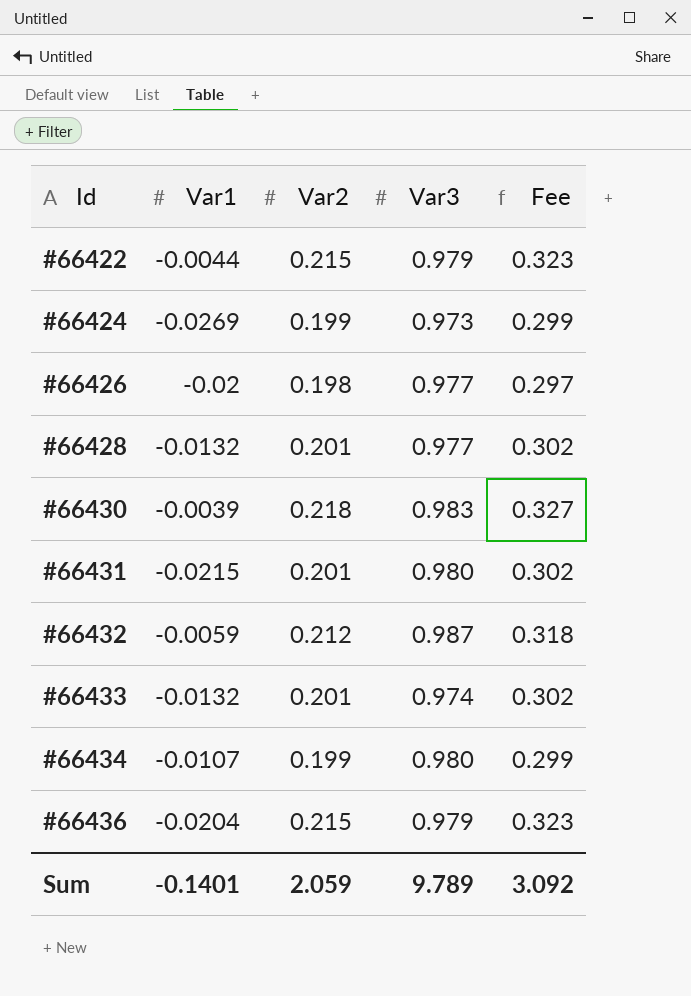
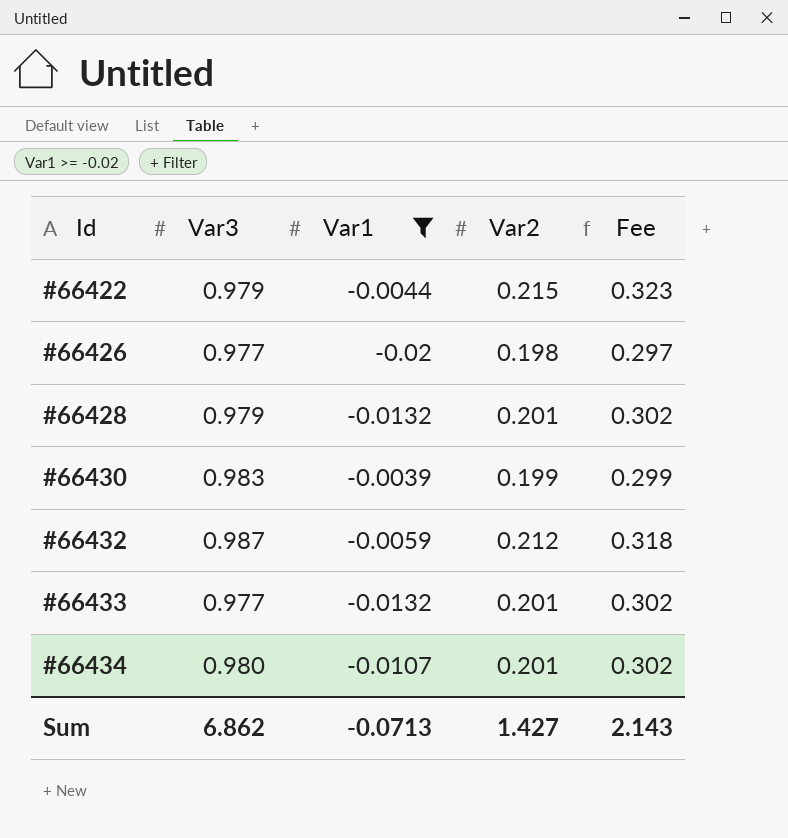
filter: none -> Var1 >= -0.02
column Var3 | position: 4 -> 2
#66428 | Var3: 0.977 -> 0.979
#66430 | Var2: 0.218 -> 0.199
#66430 | Fee: 0.327 -> 0.299
#66433 | Var3: 0.974 -> 0.977
#66434 | Var2: 0.199 -> 0.201
#66434 | Fee: 0.299 -> 0.302
Sum | Var3: 9.789 -> 6.862
Sum | Var1: -0.1401 -> -0.0713
Sum | Var2: 2.059 -> 1.427
Sum | Fee: 3.092 -> 2.143

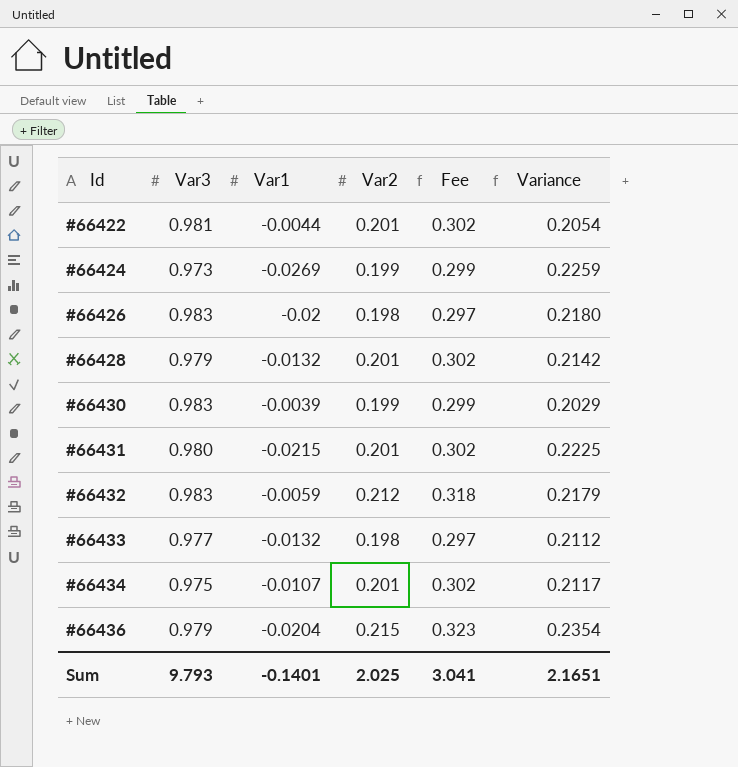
filter: Var1 >= -0.02 -> none
column Variance | formula: none -> [Var2] - [Var1]
#66422 | Var3: 0.979 -> 0.981
#66422 | Var2: 0.215 -> 0.201
#66422 | Fee: 0.323 -> 0.302
#66426 | Var3: 0.977 -> 0.983
#66432 | Var3: 0.987 -> 0.983
#66433 | Var2: 0.201 -> 0.198
#66433 | Fee: 0.302 -> 0.297
#66434 | Var3: 0.980 -> 0.975
Sum | Var3: 6.862 -> 9.793
Sum | Var1: -0.0713 -> -0.1401
Sum | Var2: 1.427 -> 2.025
Sum | Fee: 2.143 -> 3.041

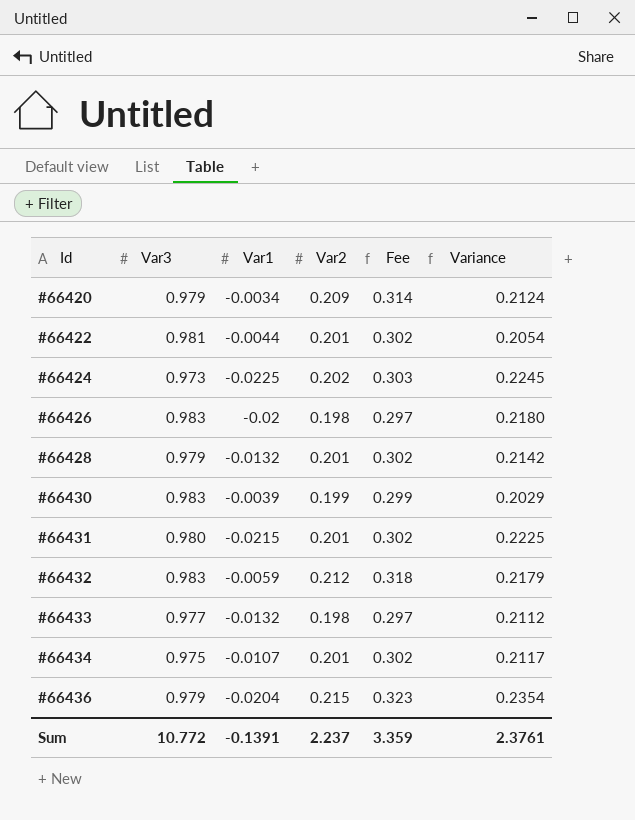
row #66420: none -> 0.979 | -0.0034 | 0.209 | 0.314 | 0.2124
#66424 | Var1: -0.0269 -> -0.0225
#66424 | Var2: 0.199 -> 0.202
#66424 | Fee: 0.299 -> 0.303
#66424 | Variance: 0.2259 -> 0.2245
Sum | Var3: 9.793 -> 10.772
Sum | Var1: -0.1401 -> -0.1391
Sum | Var2: 2.025 -> 2.237
Sum | Fee: 3.041 -> 3.359
Sum | Variance: 2.1651 -> 2.3761

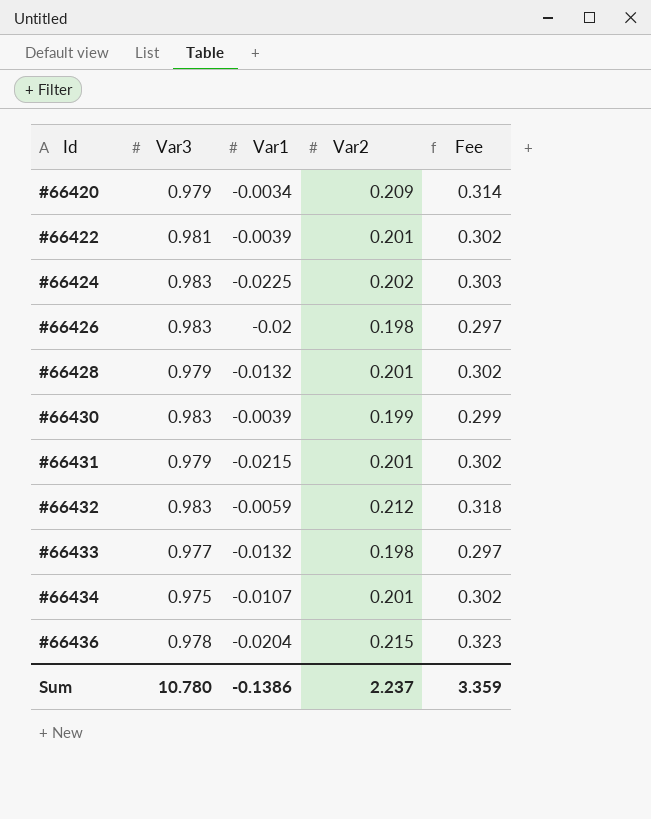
column Variance | formula: [Var2] - [Var1] -> none
#66422 | Var1: -0.0044 -> -0.0039
#66424 | Var3: 0.973 -> 0.983
#66431 | Var3: 0.980 -> 0.979
#66436 | Var3: 0.979 -> 0.978
Sum | Var3: 10.772 -> 10.780
Sum | Var1: -0.1391 -> -0.1386

